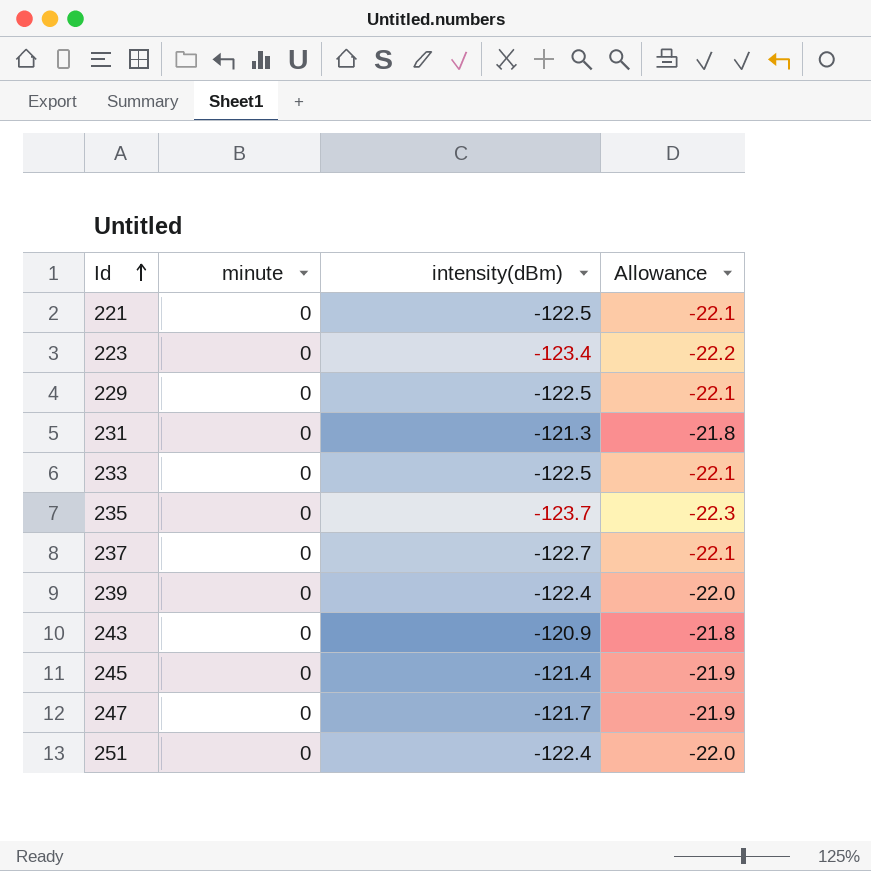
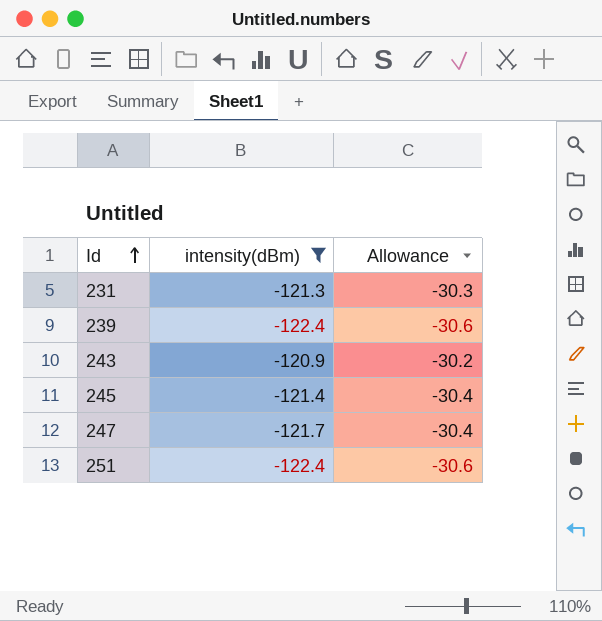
filter: none -> intensity(dBm) >= -122.4
column minute | position: 2 -> none
column Allowance | formula: [intensity(dBm)] * 0.18 -> [intensity(dBm)] * 0.25

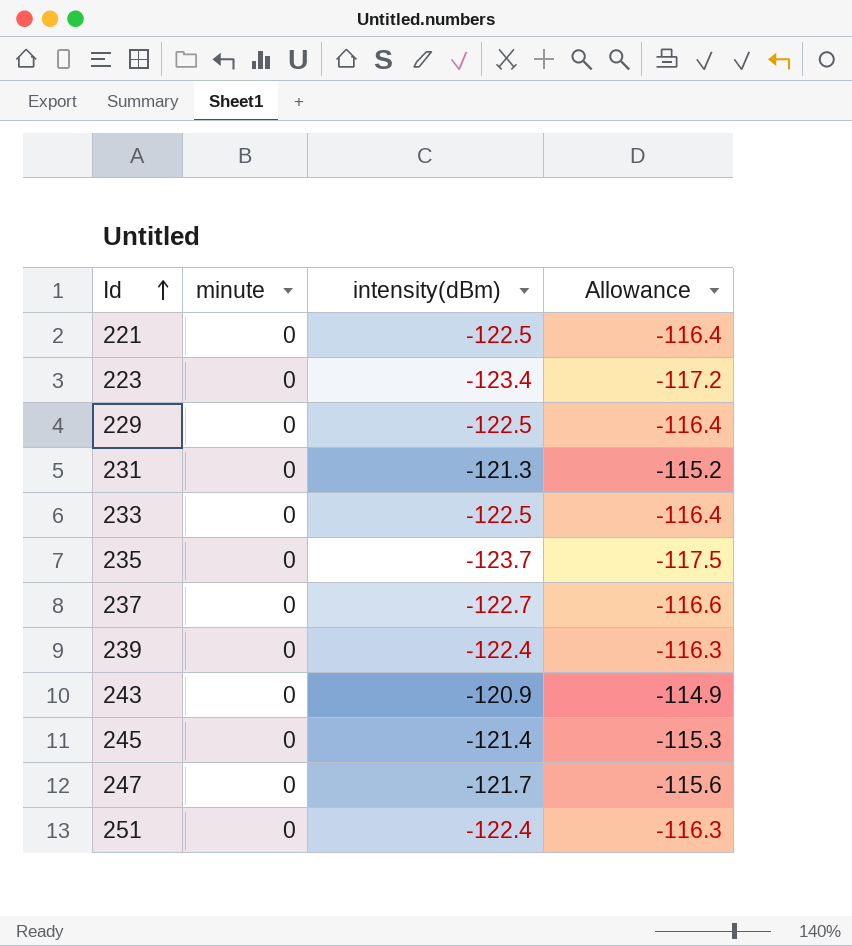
filter: intensity(dBm) >= -122.4 -> none
column minute | position: none -> 2
column Allowance | formula: [intensity(dBm)] * 0.25 -> [intensity(dBm)] * 0.95

